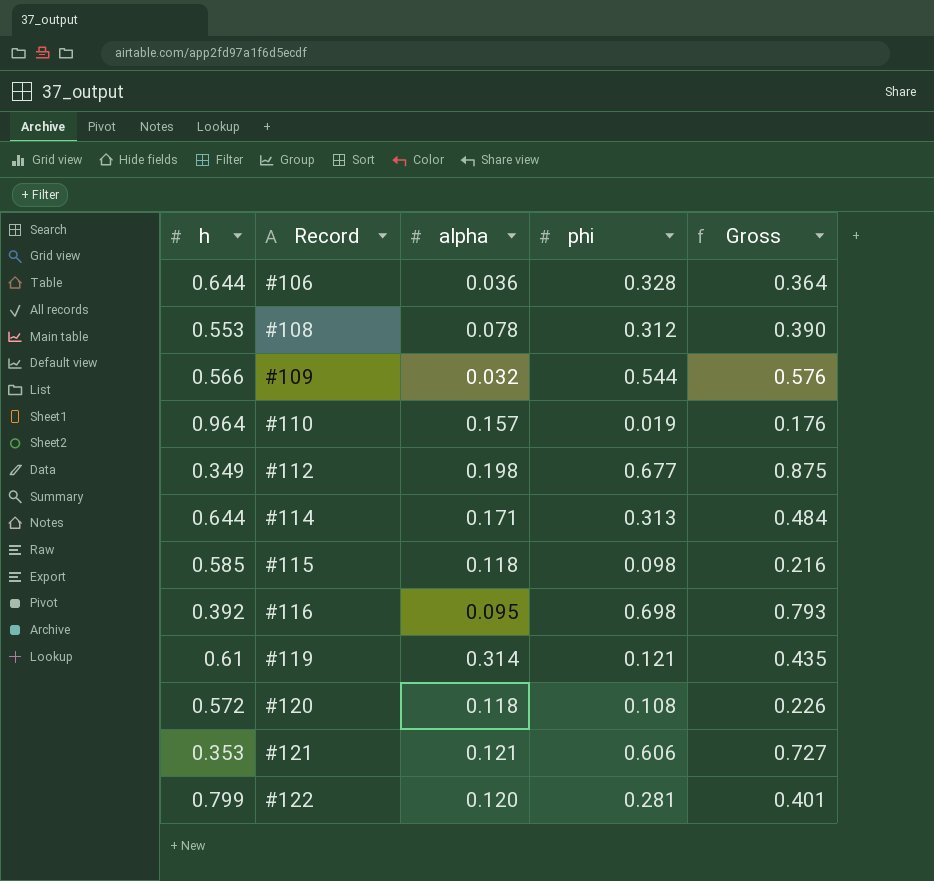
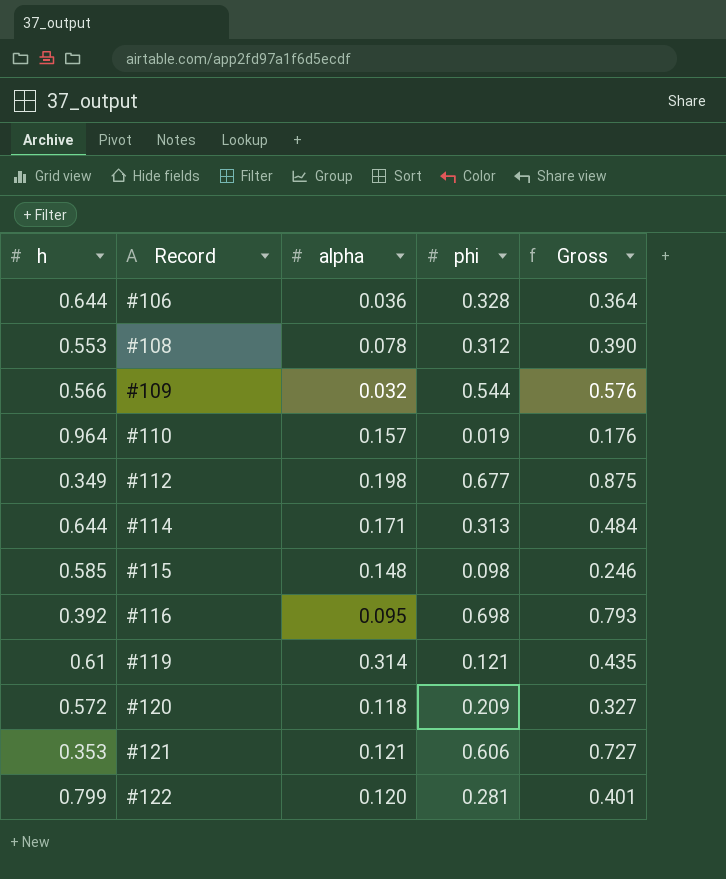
#115 | alpha: 0.118 -> 0.148
#115 | Gross: 0.216 -> 0.246
#120 | phi: 0.108 -> 0.209
#120 | Gross: 0.226 -> 0.327

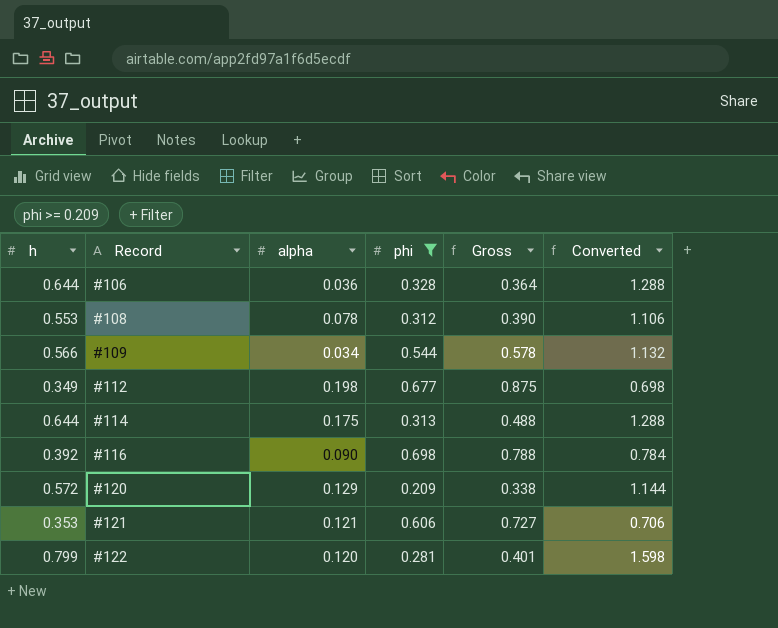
filter: none -> phi >= 0.209
column Converted | formula: none -> [h] * 2
#109 | alpha: 0.032 -> 0.034
#109 | Gross: 0.576 -> 0.578
#114 | alpha: 0.171 -> 0.175
#114 | Gross: 0.484 -> 0.488
#116 | alpha: 0.095 -> 0.090
#116 | Gross: 0.793 -> 0.788
#120 | alpha: 0.118 -> 0.129
#120 | Gross: 0.327 -> 0.338

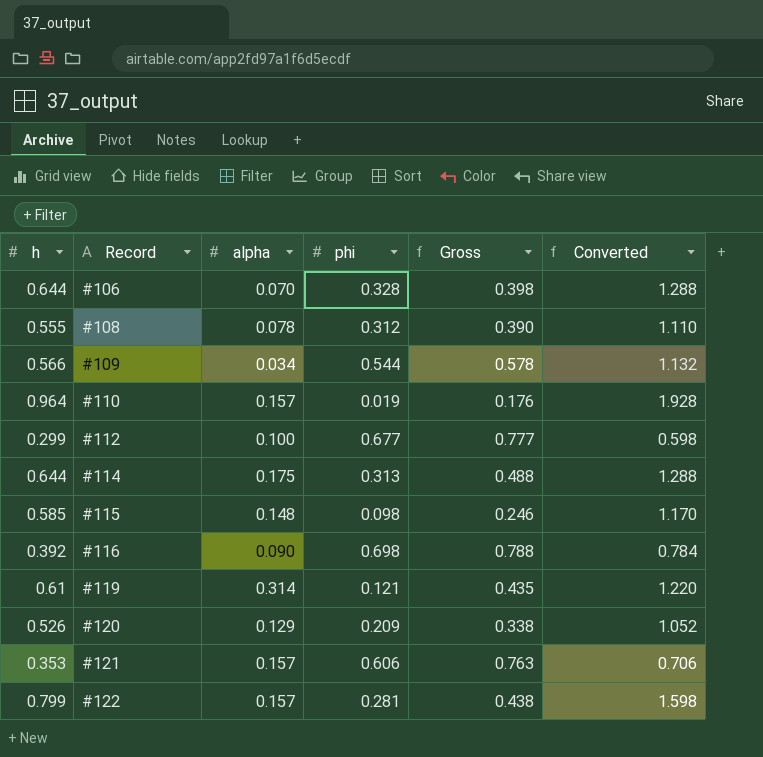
filter: phi >= 0.209 -> none
#106 | alpha: 0.036 -> 0.070
#106 | Gross: 0.364 -> 0.398
#108 | h: 0.553 -> 0.555
#108 | Converted: 1.106 -> 1.110
#112 | h: 0.349 -> 0.299
#112 | alpha: 0.198 -> 0.100
#112 | Gross: 0.875 -> 0.777
#112 | Converted: 0.698 -> 0.598
#120 | h: 0.572 -> 0.526
#120 | Converted: 1.144 -> 1.052
#121 | alpha: 0.121 -> 0.157
#121 | Gross: 0.727 -> 0.763
#122 | alpha: 0.120 -> 0.157
#122 | Gross: 0.401 -> 0.438

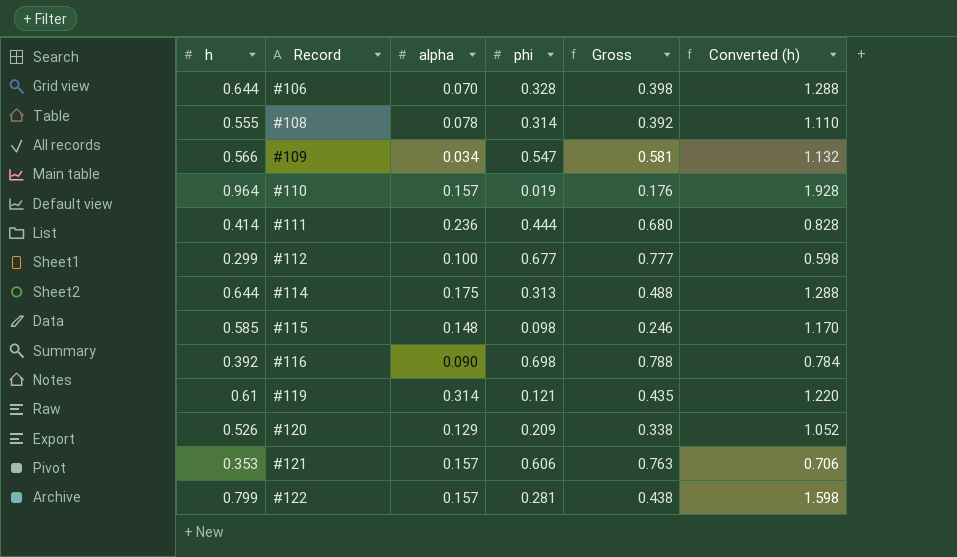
column name: Converted -> Converted (h)
#108 | phi: 0.312 -> 0.314
#108 | Gross: 0.390 -> 0.392
#109 | phi: 0.544 -> 0.547
#109 | Gross: 0.578 -> 0.581
row #111: none -> 0.414 | 0.236 | 0.444 | 0.680 | 0.828

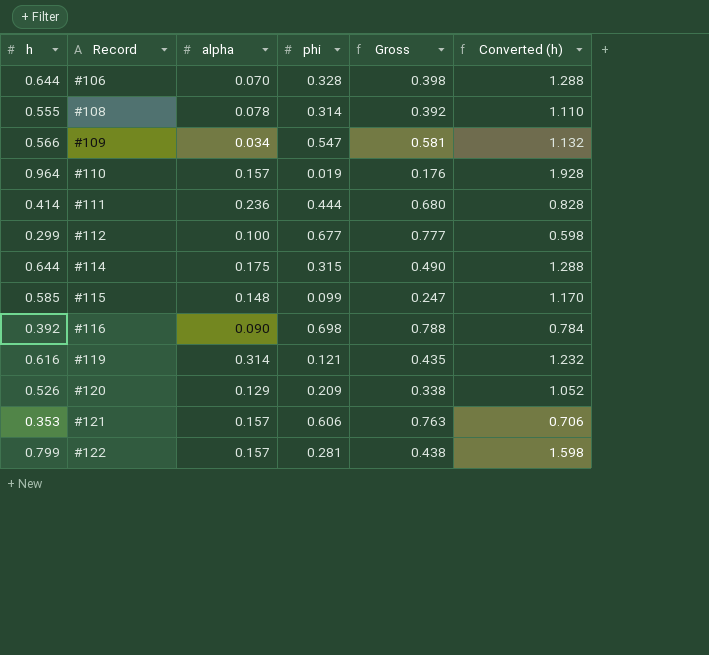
#114 | phi: 0.313 -> 0.315
#114 | Gross: 0.488 -> 0.490
#115 | phi: 0.098 -> 0.099
#115 | Gross: 0.246 -> 0.247
#119 | h: 0.61 -> 0.616
#119 | Converted (h): 1.220 -> 1.232

